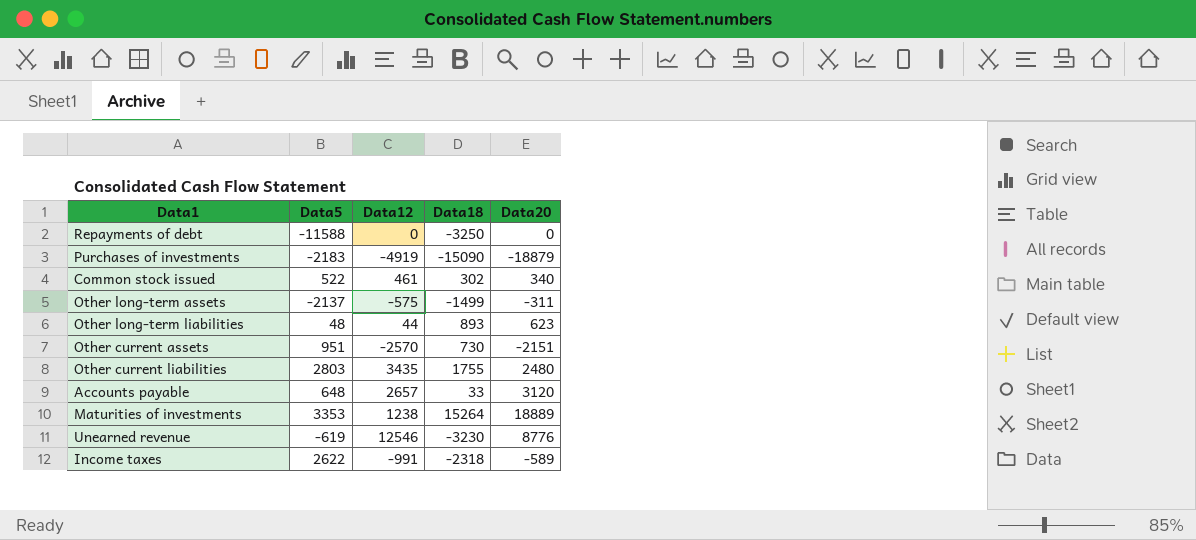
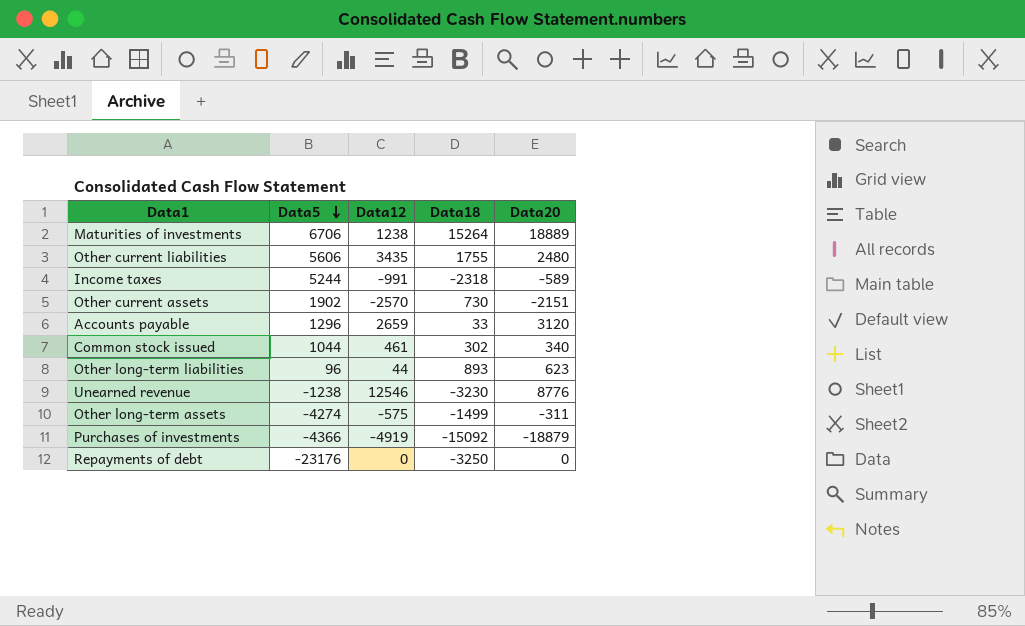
row order: none -> Data5 descending
Maturities of investments | Data5: 3353 -> 6706
Other current liabilities | Data5: 2803 -> 5606
Income taxes | Data5: 2622 -> 5244
Other current assets | Data5: 951 -> 1902
Accounts payable | Data5: 648 -> 1296
Accounts payable | Data12: 2657 -> 2659
Common stock issued | Data5: 522 -> 1044
Other long-term liabilities | Data5: 48 -> 96
Unearned revenue | Data5: -619 -> -1238
Other long-term assets | Data5: -2137 -> -4274
Purchases of investments | Data5: -2183 -> -4366
Purchases of investments | Data18: -15090 -> -15092
Repayments of debt | Data5: -11588 -> -23176

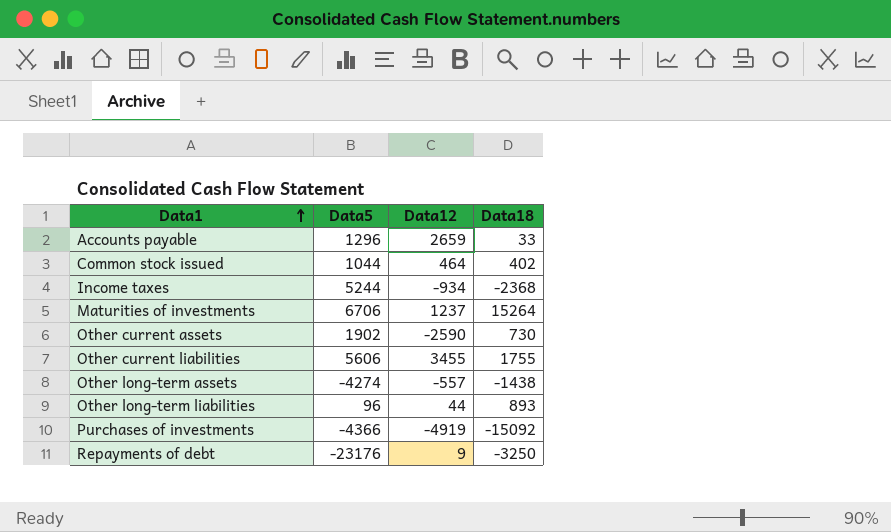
row order: Data5 descending -> Data1 ascending
column Data20 | position: 5 -> none
row Unearned revenue: -1238 | 12546 | -3230 | 8776 -> none
Common stock issued | Data12: 461 -> 464
Common stock issued | Data18: 302 -> 402
Income taxes | Data12: -991 -> -934
Income taxes | Data18: -2318 -> -2368
Maturities of investments | Data12: 1238 -> 1237
Other current assets | Data12: -2570 -> -2590
Other current liabilities | Data12: 3435 -> 3455
Other long-term assets | Data12: -575 -> -557
Other long-term assets | Data18: -1499 -> -1438
Repayments of debt | Data12: 0 -> 9

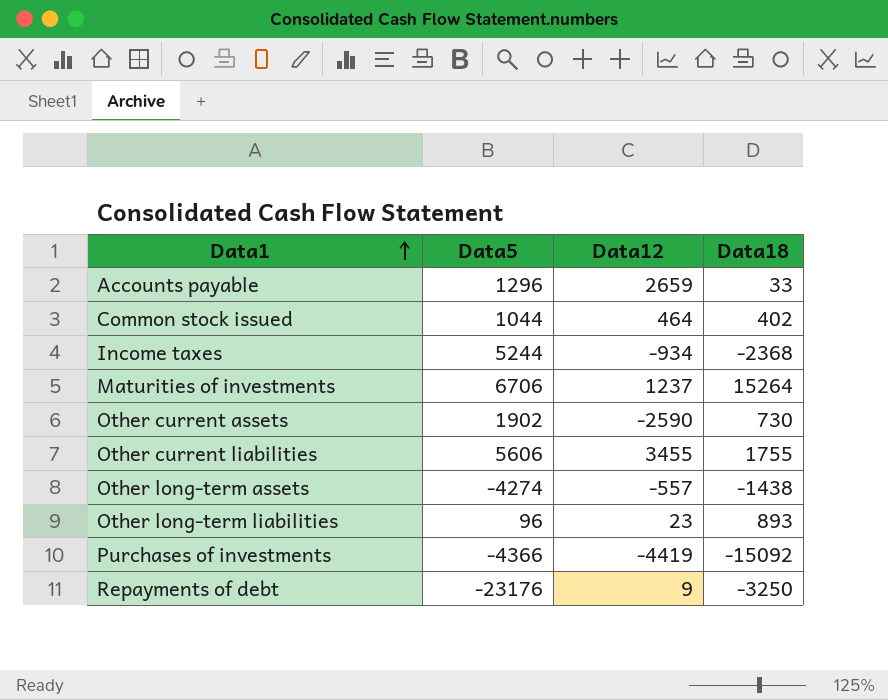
Other long-term liabilities | Data12: 44 -> 23
Purchases of investments | Data12: -4919 -> -4419

